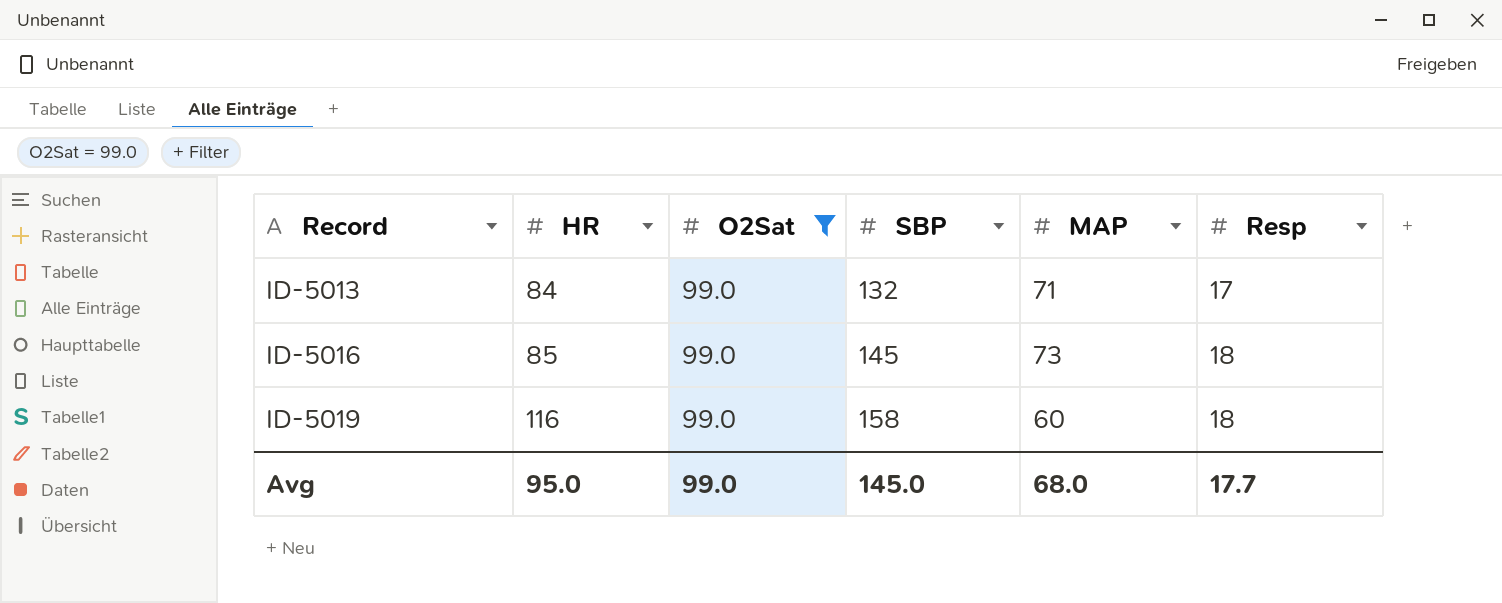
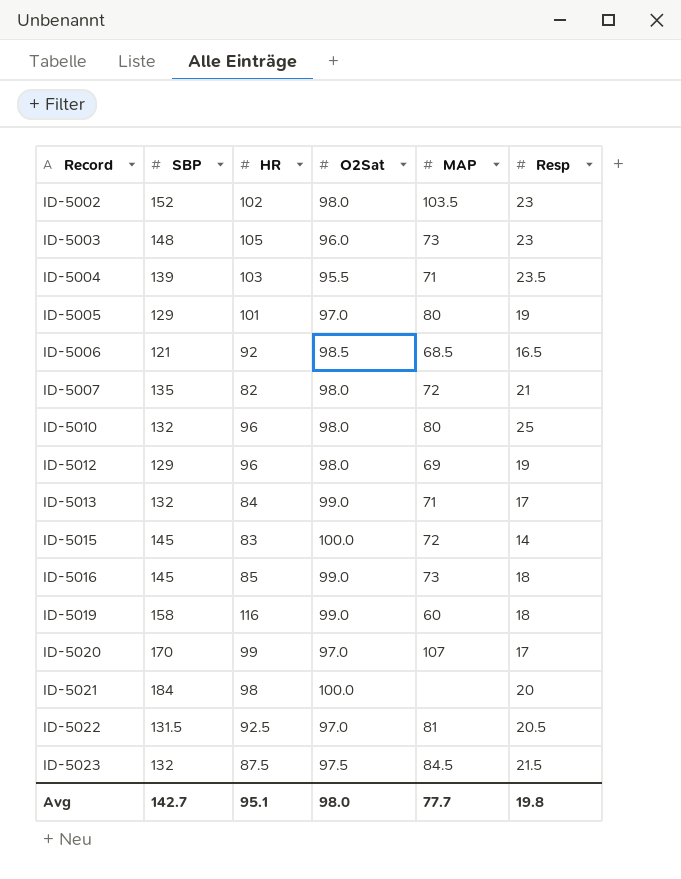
filter: O2Sat = 99.0 -> none
column SBP | position: 4 -> 2
Avg | SBP: 145.0 -> 142.7
Avg | HR: 95.0 -> 95.1
Avg | O2Sat: 99.0 -> 98.0
Avg | MAP: 68.0 -> 77.7
Avg | Resp: 17.7 -> 19.8

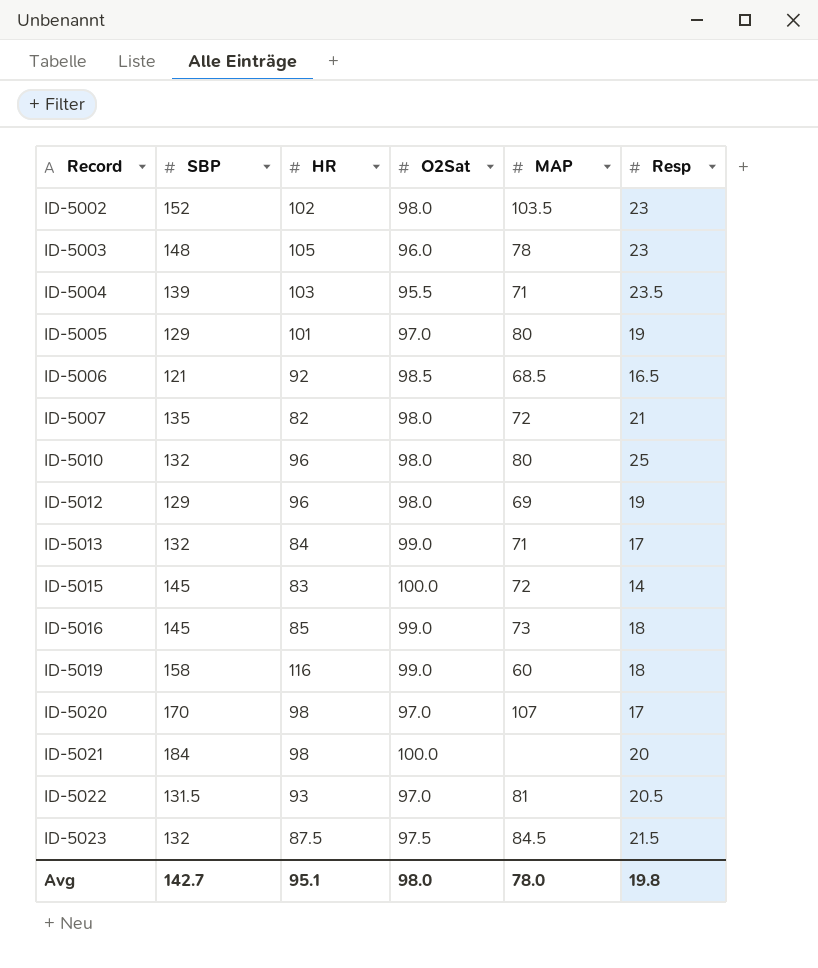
ID-5003 | MAP: 73 -> 78
ID-5020 | HR: 99 -> 98
ID-5022 | HR: 92.5 -> 93
Avg | MAP: 77.7 -> 78.0

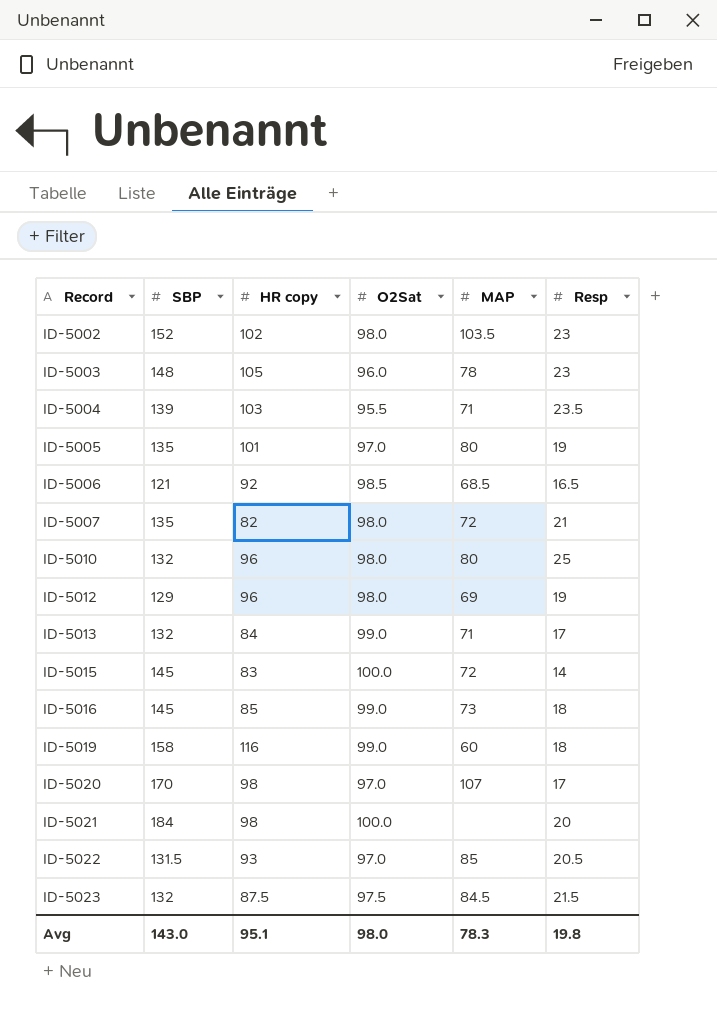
column name: HR -> HR copy
ID-5005 | SBP: 129 -> 135
ID-5022 | MAP: 81 -> 85
Avg | SBP: 142.7 -> 143.0
Avg | MAP: 78.0 -> 78.3

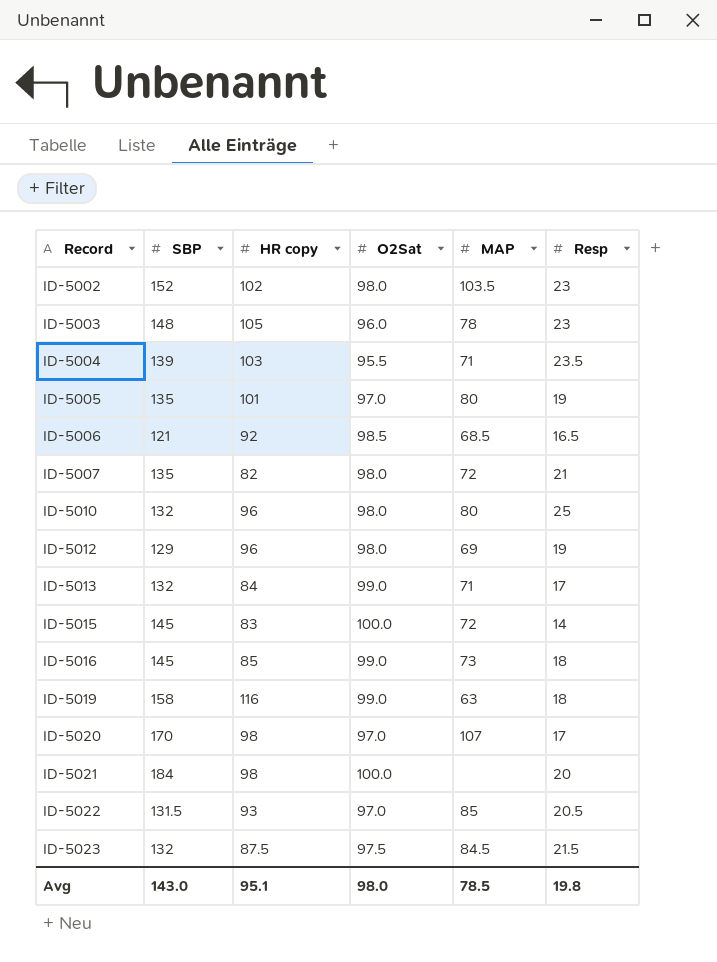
ID-5019 | MAP: 60 -> 63
Avg | MAP: 78.3 -> 78.5

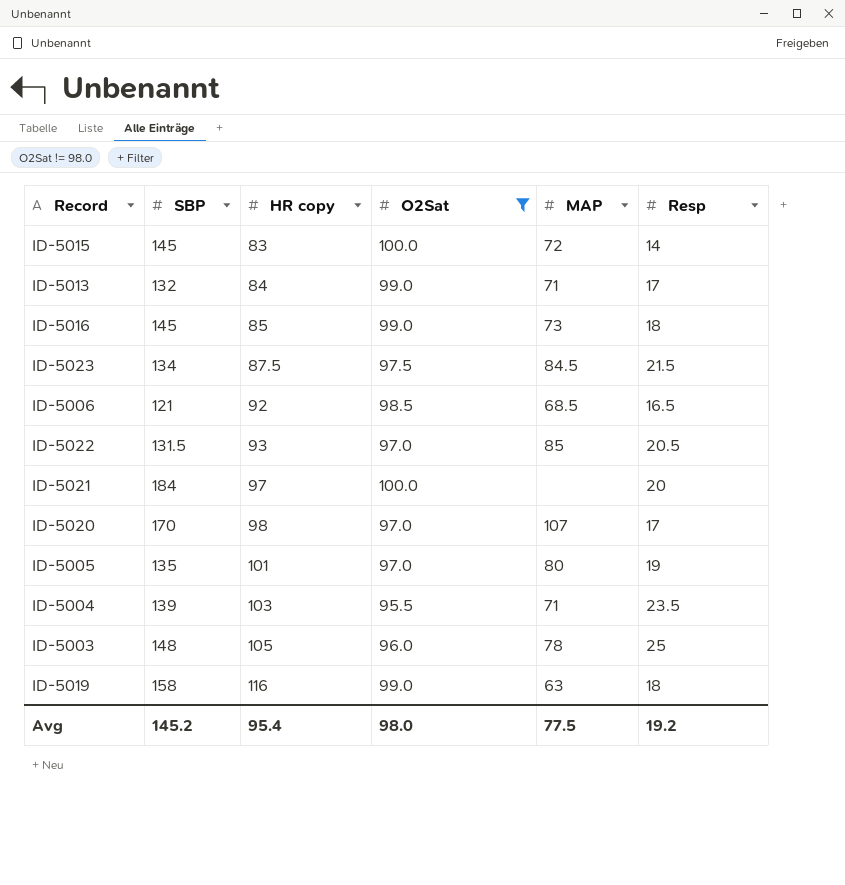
filter: none -> O2Sat != 98.0
row order: Record ascending -> HR copy ascending
ID-5023 | SBP: 132 -> 134
ID-5021 | HR copy: 98 -> 97
ID-5003 | Resp: 23 -> 25
Avg | SBP: 143.0 -> 145.2
Avg | HR copy: 95.1 -> 95.4
Avg | MAP: 78.5 -> 77.5
Avg | Resp: 19.8 -> 19.2

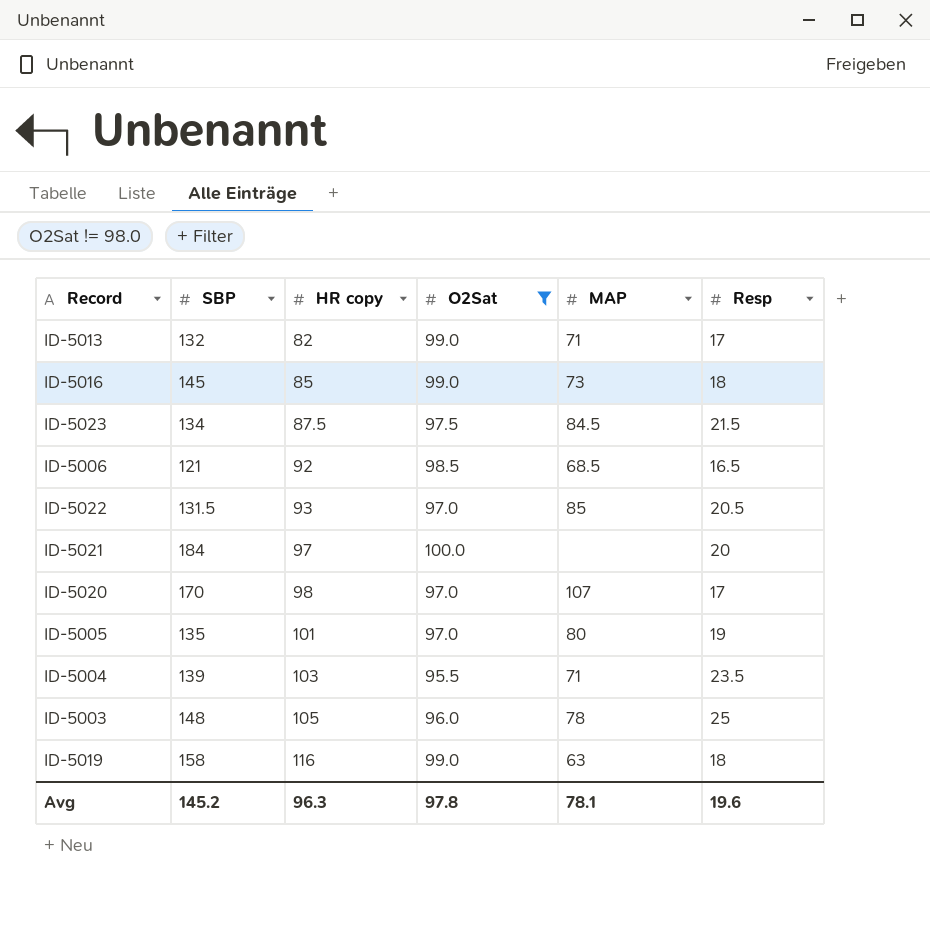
row ID-5015: 145 | 83 | 100.0 | 72 | 14 -> none
ID-5013 | HR copy: 84 -> 82
Avg | HR copy: 95.4 -> 96.3
Avg | O2Sat: 98.0 -> 97.8
Avg | MAP: 77.5 -> 78.1
Avg | Resp: 19.2 -> 19.6

